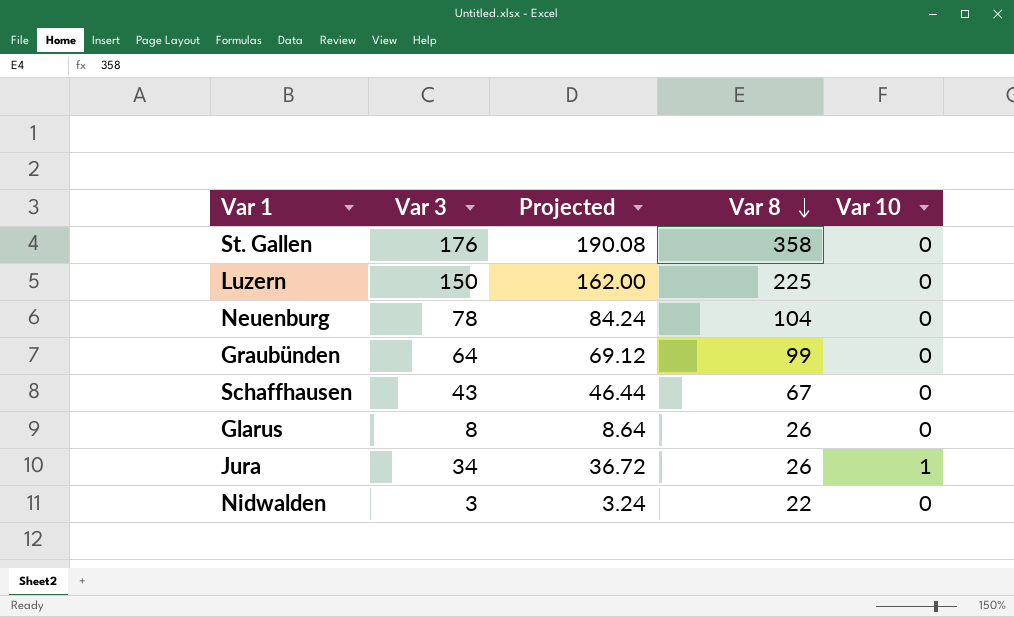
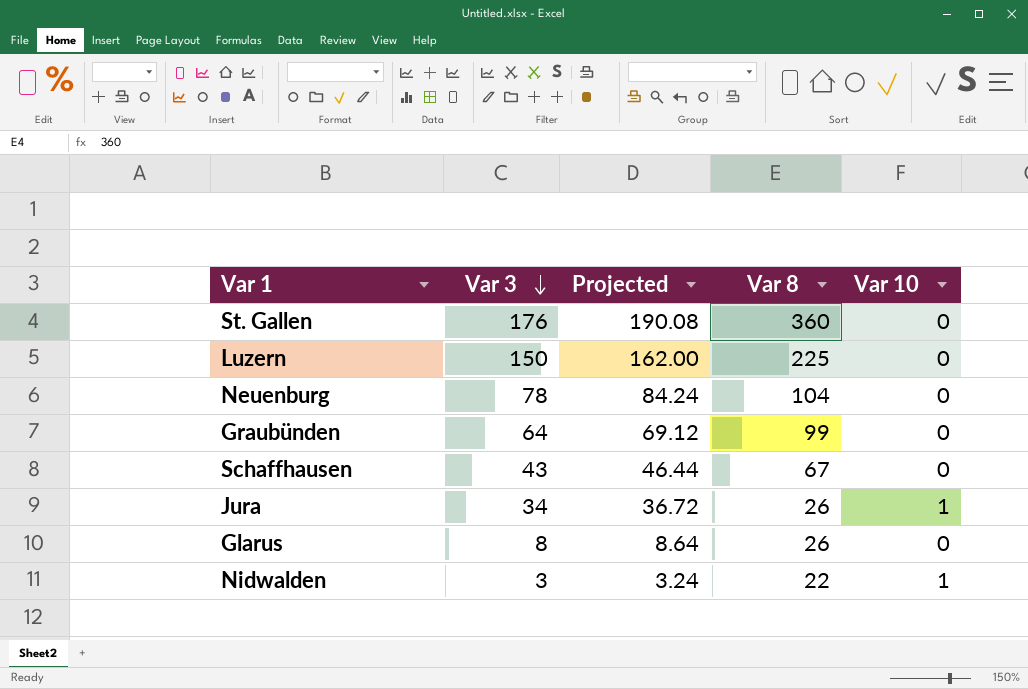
row order: Var 8 descending -> Var 3 descending
St. Gallen | Var 8: 358 -> 360
Nidwalden | Var 10: 0 -> 1

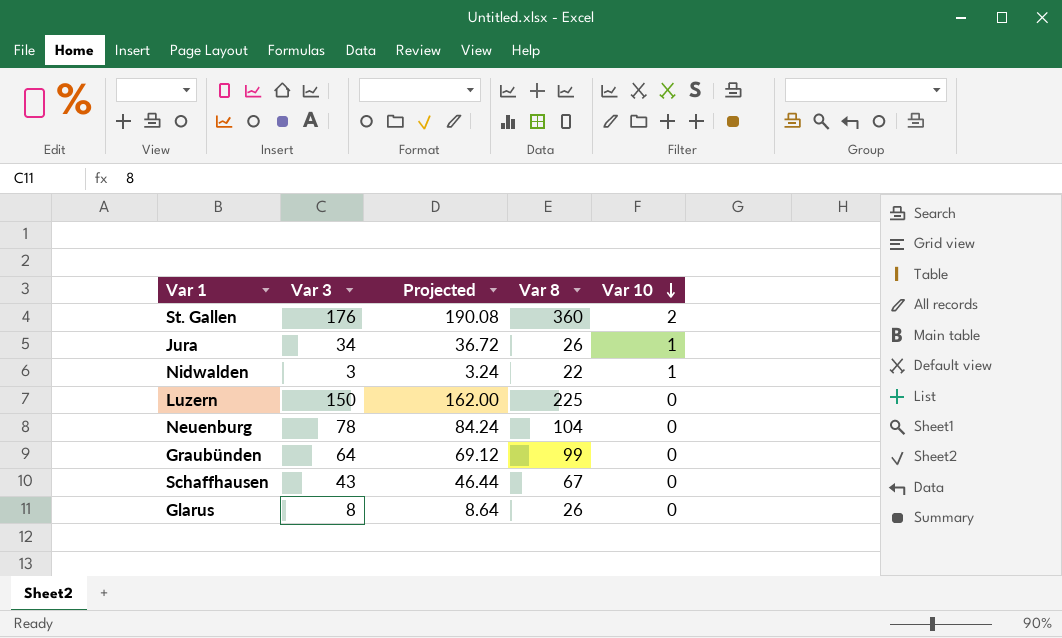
row order: Var 3 descending -> Var 10 descending
St. Gallen | Var 10: 0 -> 2

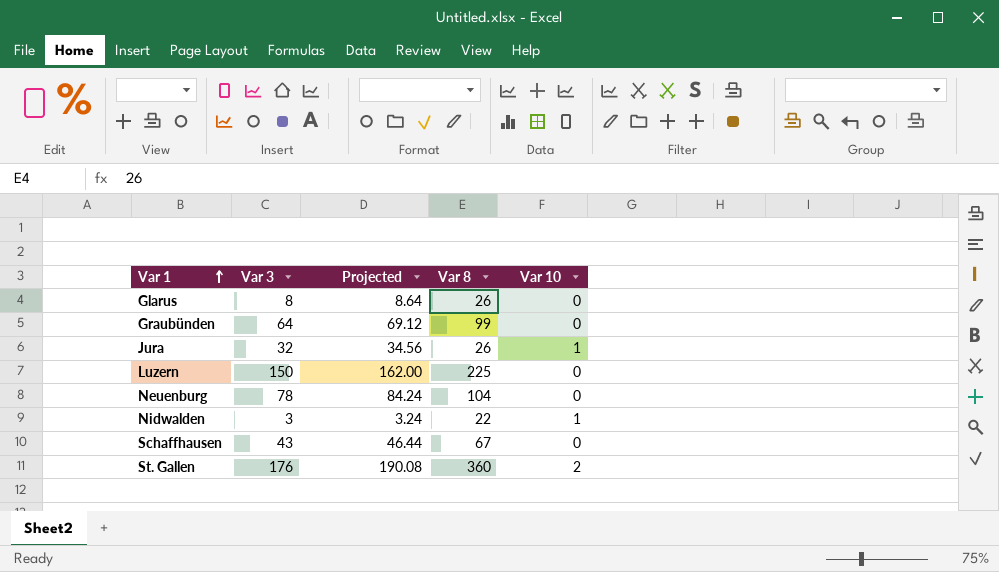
row order: Var 10 descending -> Var 1 ascending
Jura | Var 3: 34 -> 32
Jura | Projected: 36.72 -> 34.56

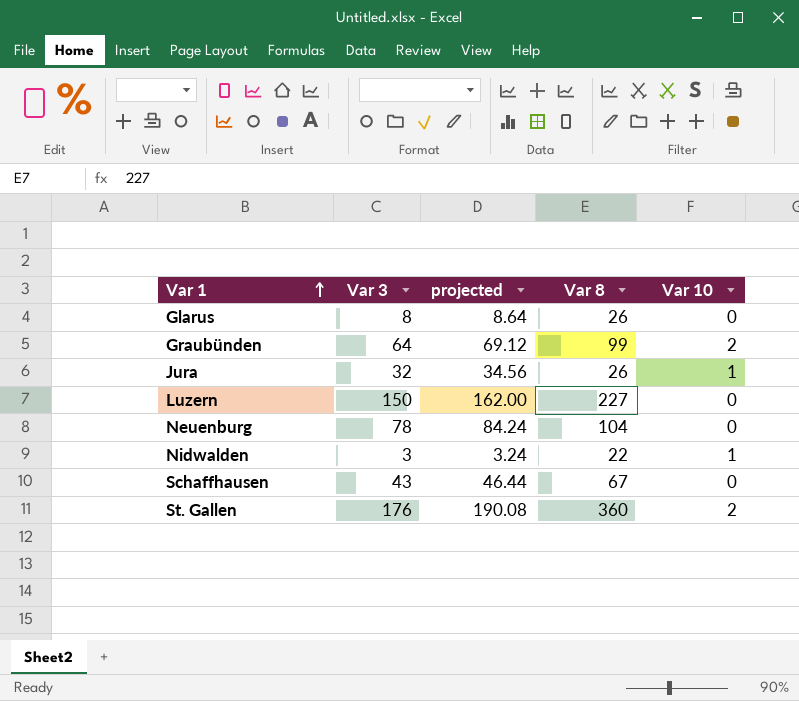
column name: Projected -> projected
Graubünden | Var 10: 0 -> 2
Luzern | Var 8: 225 -> 227

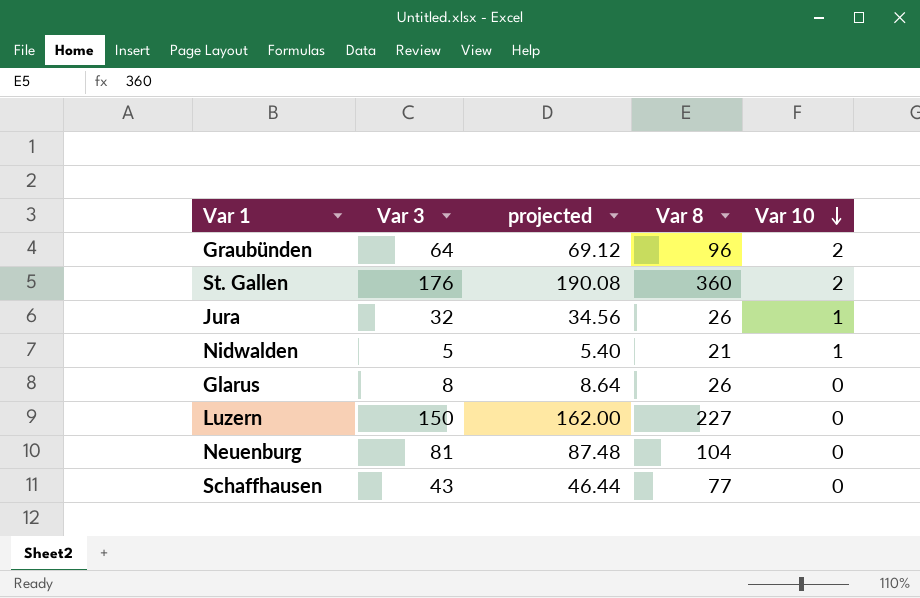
row order: Var 1 ascending -> Var 10 descending
Graubünden | Var 8: 99 -> 96
Nidwalden | Var 3: 3 -> 5
Nidwalden | projected: 3.24 -> 5.40
Nidwalden | Var 8: 22 -> 21
Neuenburg | Var 3: 78 -> 81
Neuenburg | projected: 84.24 -> 87.48
Schaffhausen | Var 8: 67 -> 77

